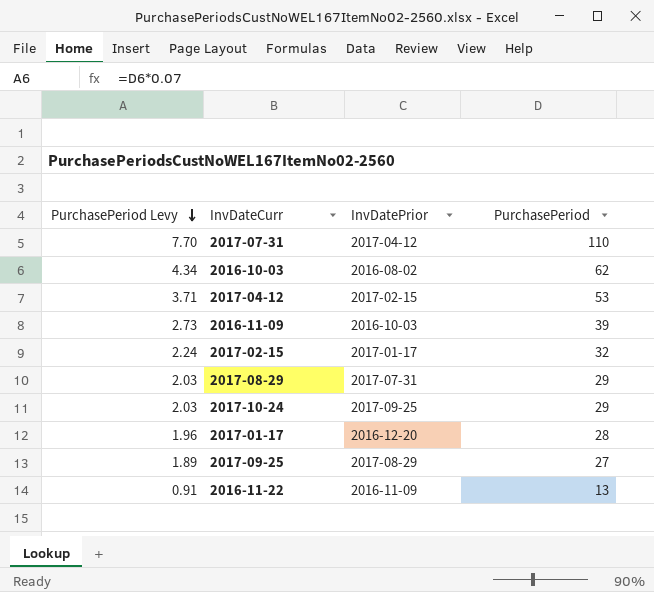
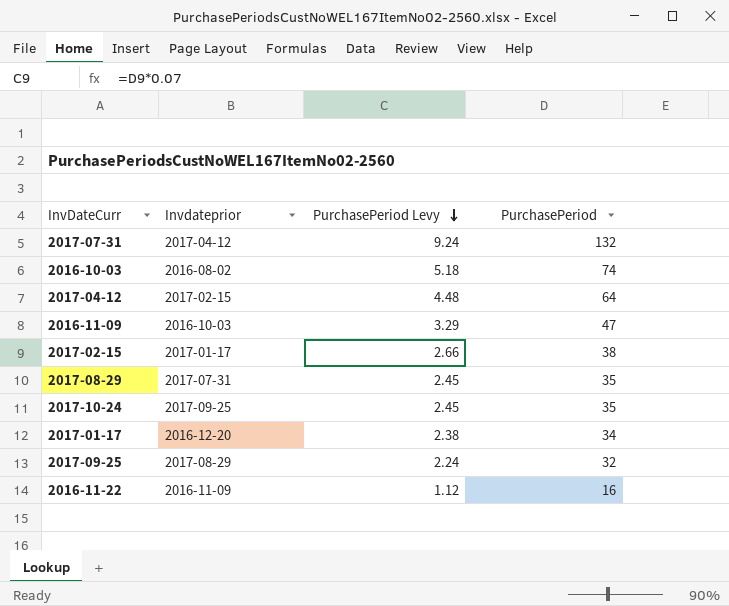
column name: InvDatePrior -> Invdateprior
column PurchasePeriod Levy | position: 1 -> 3
2017-07-31 | PurchasePeriod Levy: 7.70 -> 9.24
2017-07-31 | PurchasePeriod: 110 -> 132
2016-10-03 | PurchasePeriod Levy: 4.34 -> 5.18
2016-10-03 | PurchasePeriod: 62 -> 74
2017-04-12 | PurchasePeriod Levy: 3.71 -> 4.48
2017-04-12 | PurchasePeriod: 53 -> 64
2016-11-09 | PurchasePeriod Levy: 2.73 -> 3.29
2016-11-09 | PurchasePeriod: 39 -> 47
2017-02-15 | PurchasePeriod Levy: 2.24 -> 2.66
2017-02-15 | PurchasePeriod: 32 -> 38
2017-08-29 | PurchasePeriod Levy: 2.03 -> 2.45
2017-08-29 | PurchasePeriod: 29 -> 35
2017-10-24 | PurchasePeriod Levy: 2.03 -> 2.45
2017-10-24 | PurchasePeriod: 29 -> 35
2017-01-17 | PurchasePeriod Levy: 1.96 -> 2.38
2017-01-17 | PurchasePeriod: 28 -> 34
2017-09-25 | PurchasePeriod Levy: 1.89 -> 2.24
2017-09-25 | PurchasePeriod: 27 -> 32
2016-11-22 | PurchasePeriod Levy: 0.91 -> 1.12
2016-11-22 | PurchasePeriod: 13 -> 16

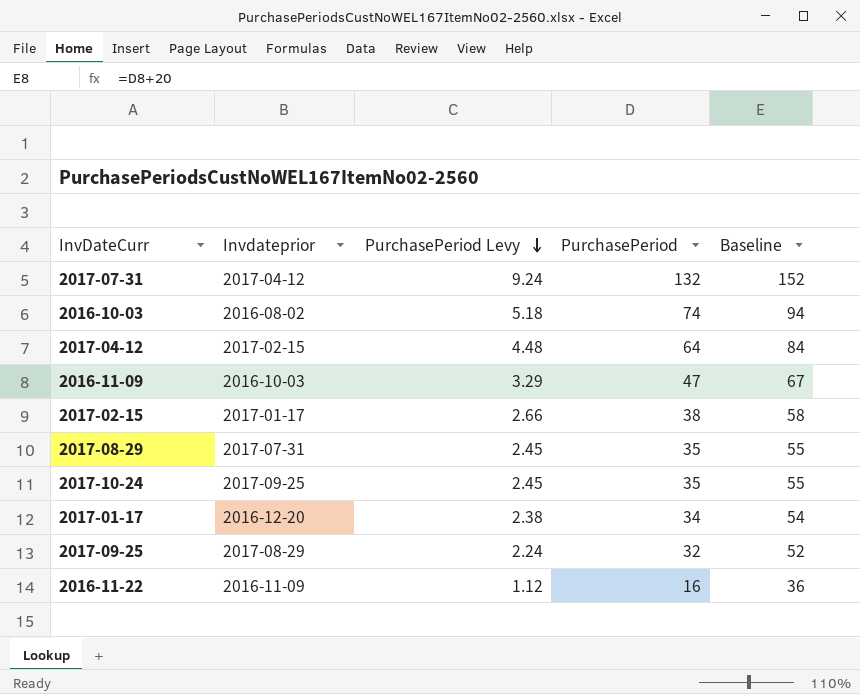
column Baseline | formula: none -> [PurchasePeriod] + 20

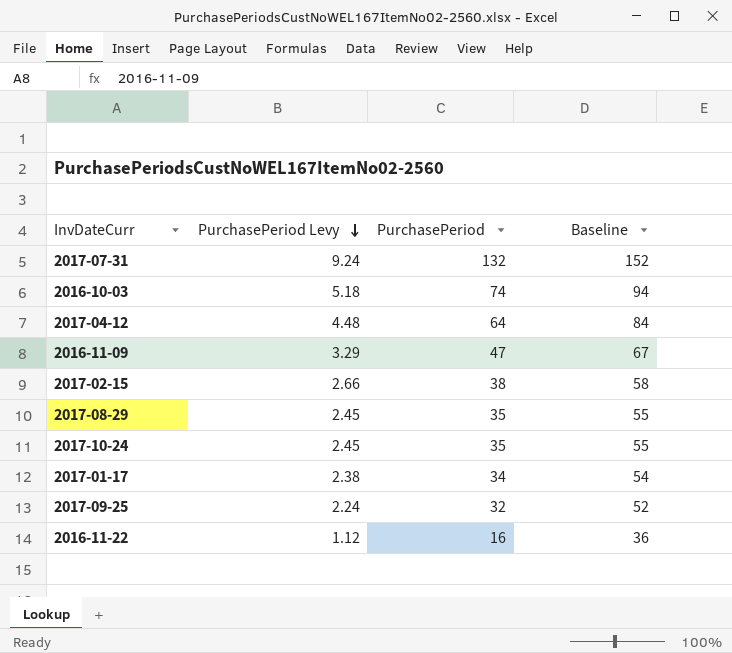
column Invdateprior | position: 2 -> none

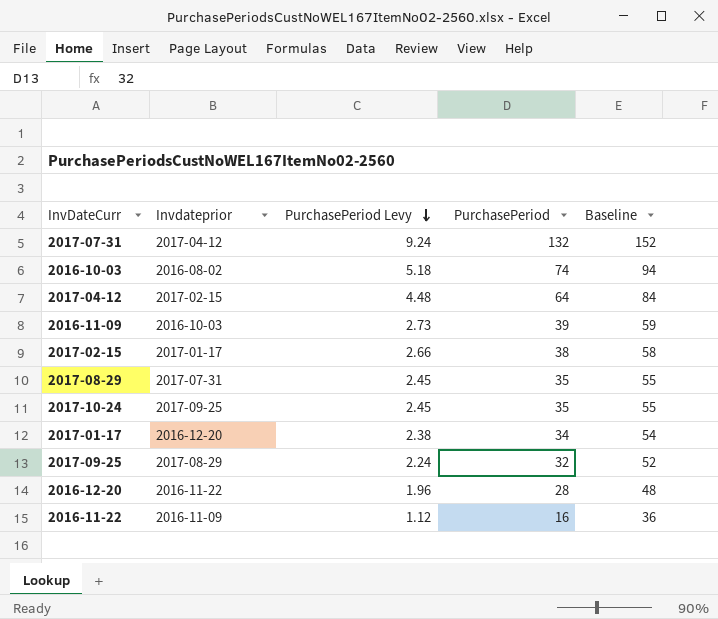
column Invdateprior | position: none -> 2
2016-11-09 | PurchasePeriod Levy: 3.29 -> 2.73
2016-11-09 | PurchasePeriod: 47 -> 39
2016-11-09 | Baseline: 67 -> 59
row 2016-12-20: none -> 2016-11-22 | 1.96 | 28 | 48

